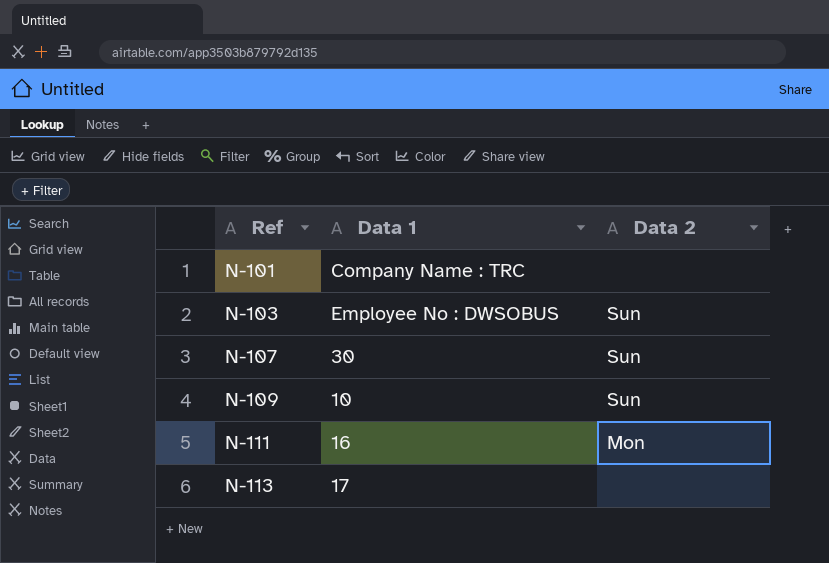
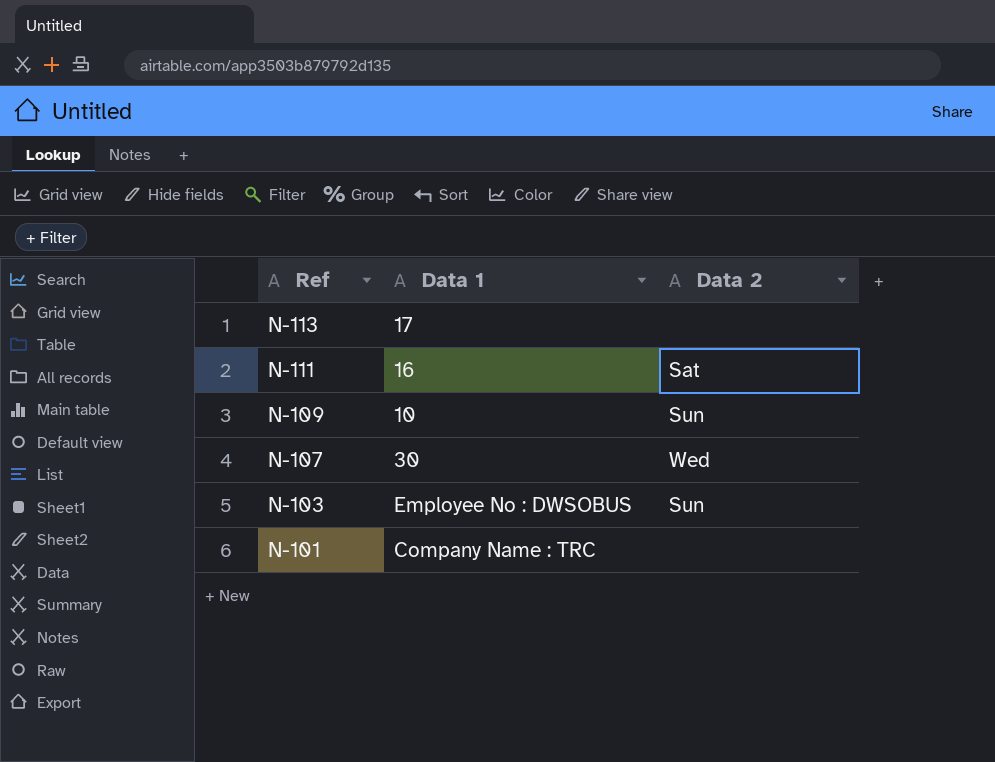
row order: Ref ascending -> Ref descending
N-111 | Data 2: Mon -> Sat
N-107 | Data 2: Sun -> Wed

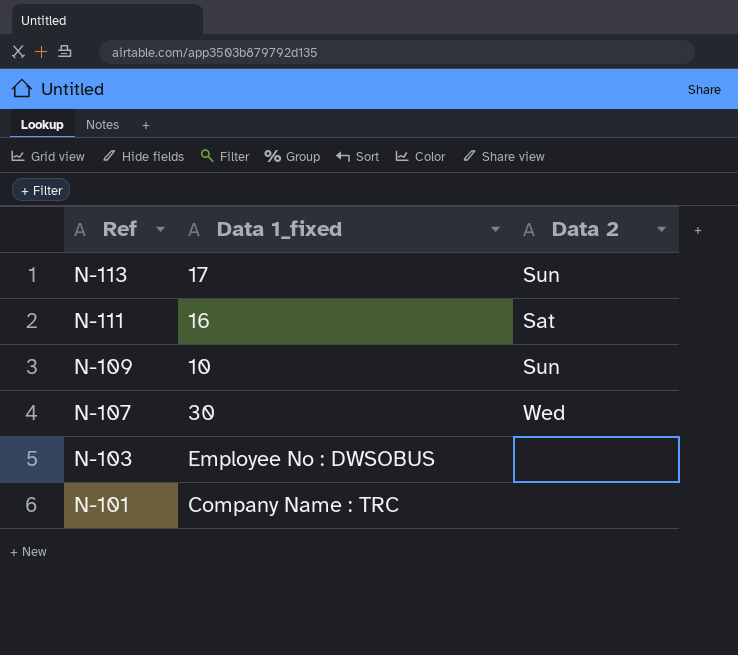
column name: Data 1 -> Data 1_fixed
N-113 | Data 2: none -> Sun
N-103 | Data 2: Sun -> none

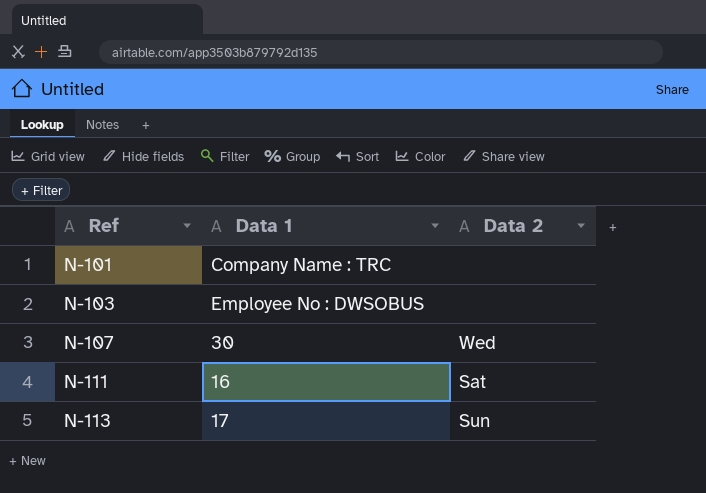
row order: Ref descending -> Ref ascending
column name: Data 1_fixed -> Data 1
row N-109: 10 | Sun -> none

